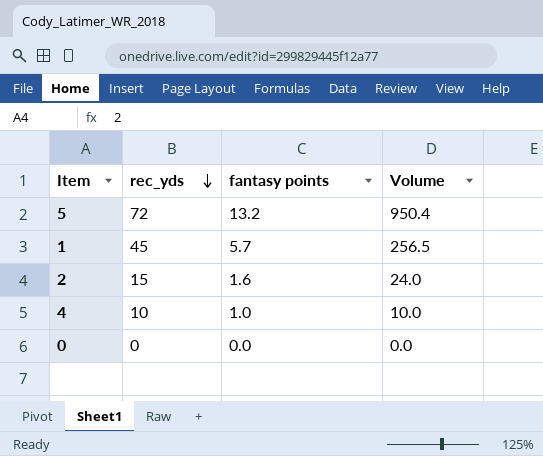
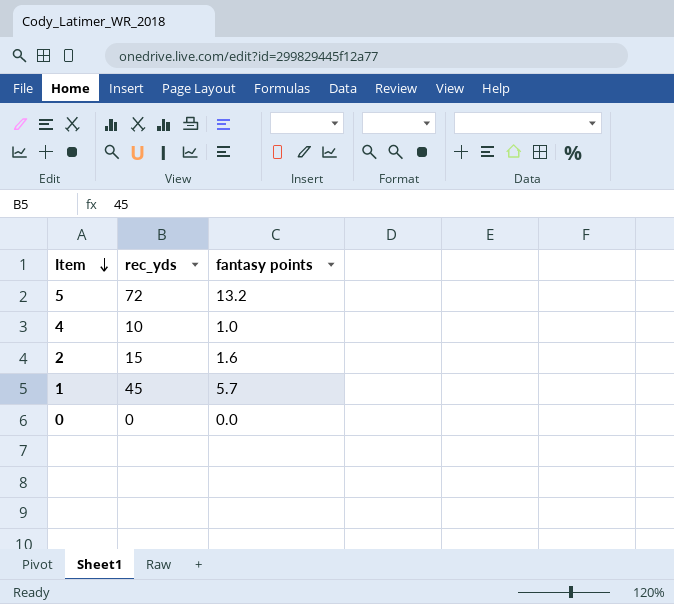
row order: rec_yds descending -> Item descending
column Volume | formula: [rec_yds] * [fantasy points] -> none

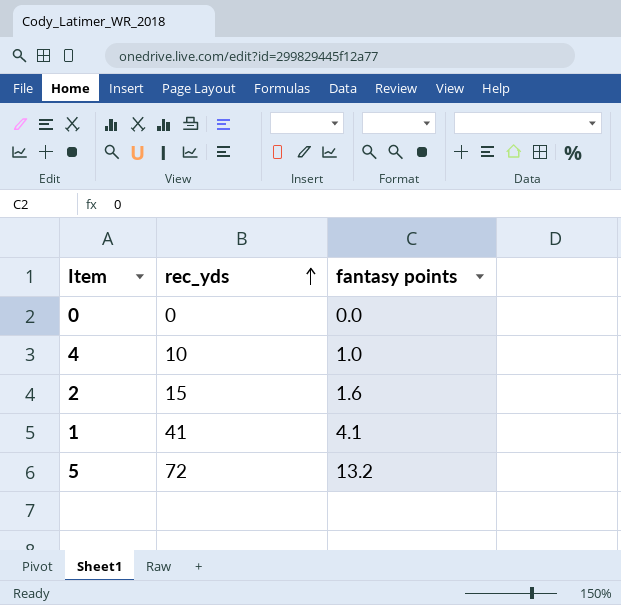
row order: Item descending -> rec_yds ascending
1 | rec_yds: 45 -> 41
1 | fantasy points: 5.7 -> 4.1

